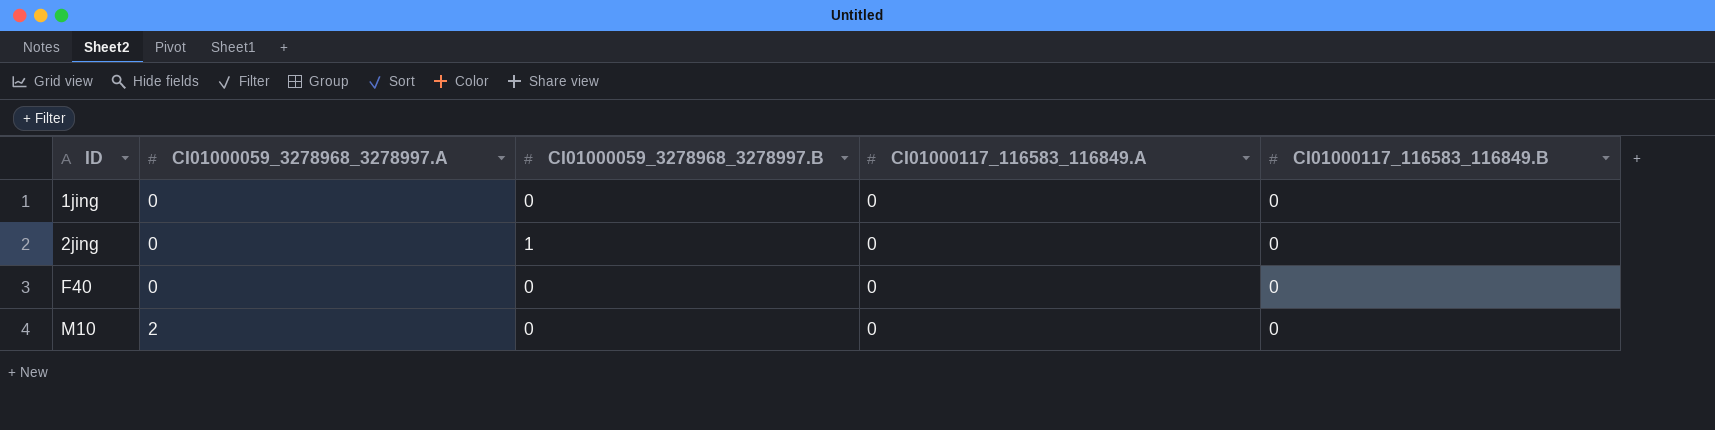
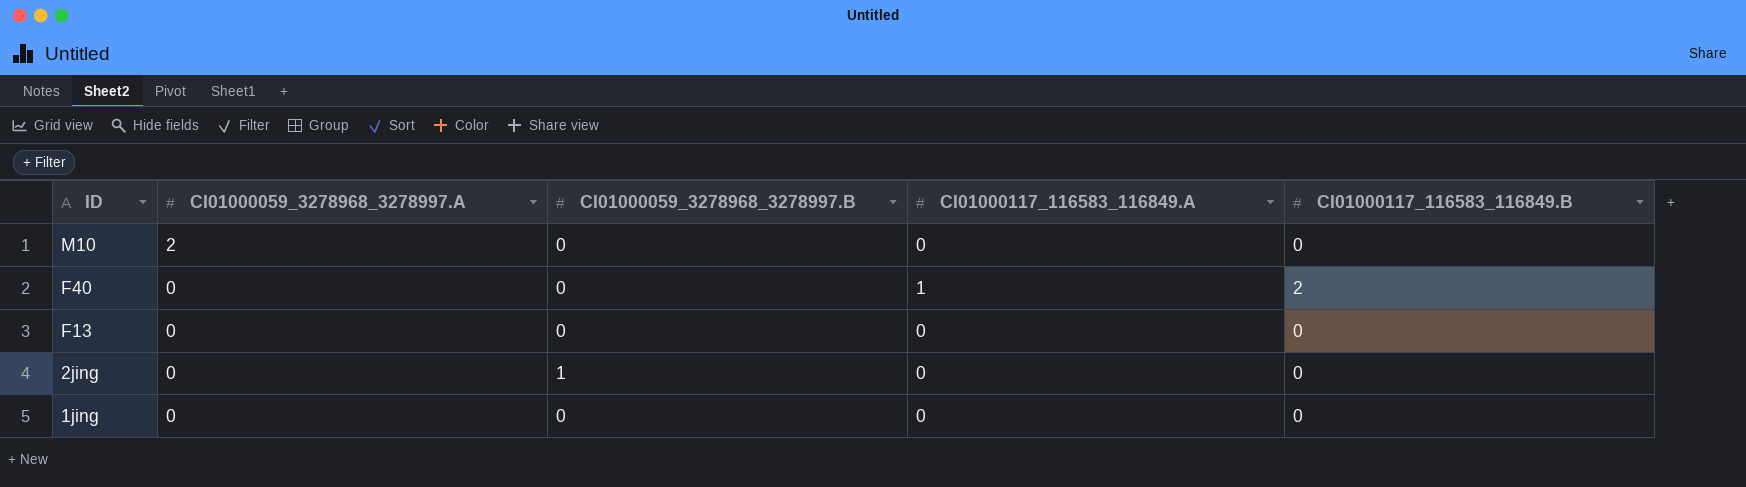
row order: ID ascending -> ID descending
F40 | CI01000117_116583_116849.A: 0 -> 1
F40 | CI01000117_116583_116849.B: 0 -> 2
row F13: none -> 0 | 0 | 0 | 0

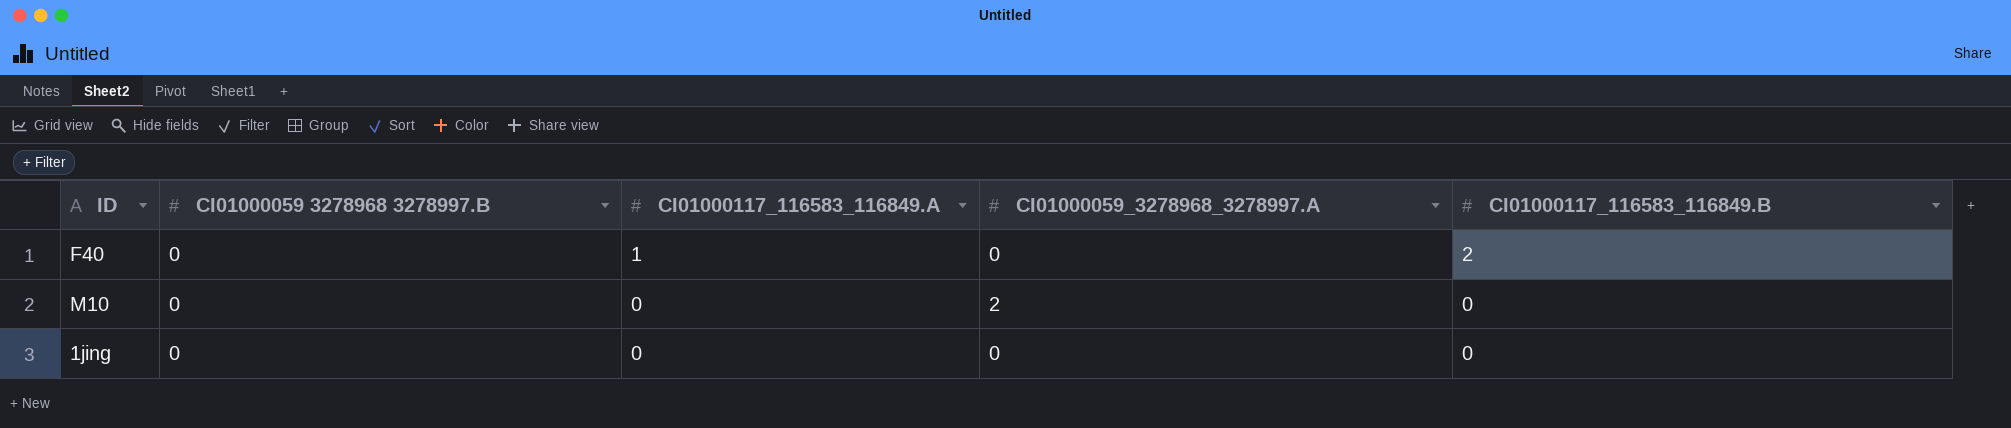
row order: ID descending -> CI01000117_116583_116849.A descending
column name: CI01000059_3278968_3278997.B -> CI01000059 3278968 3278997.B
column CI01000059_3278968_3278997.A | position: 2 -> 4
row F13: 0 | 0 | 0 | 0 -> none
row 2jing: 0 | 1 | 0 | 0 -> none

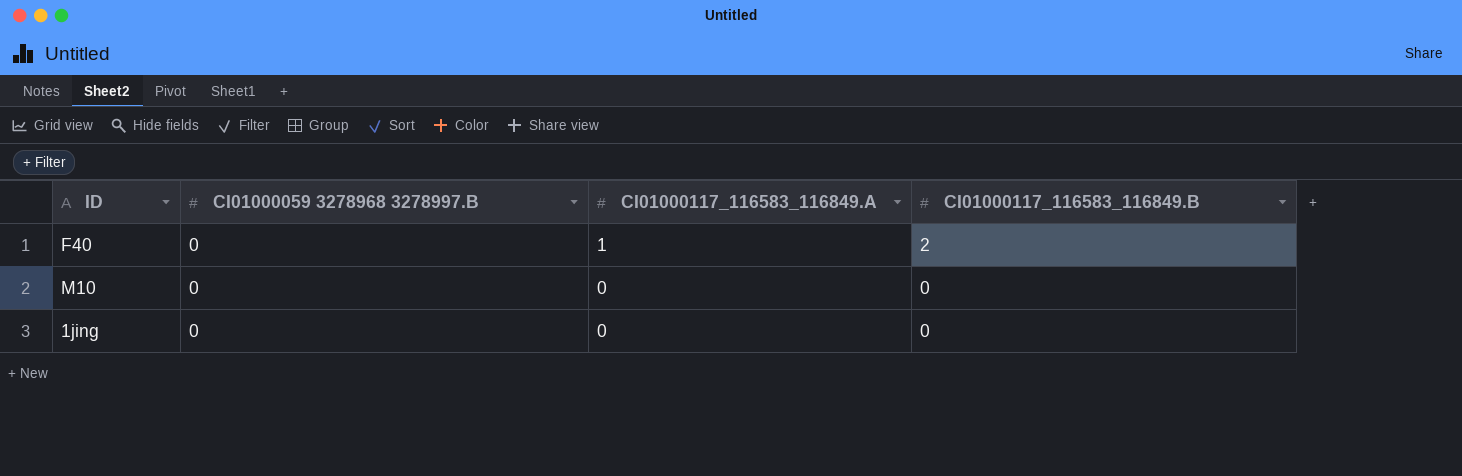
column CI01000059_3278968_3278997.A | position: 4 -> none

